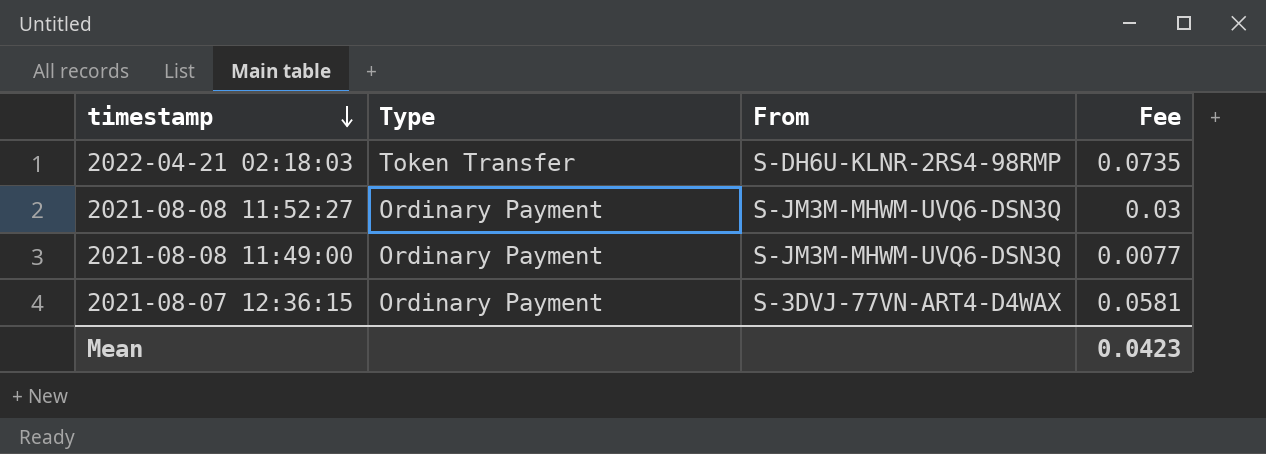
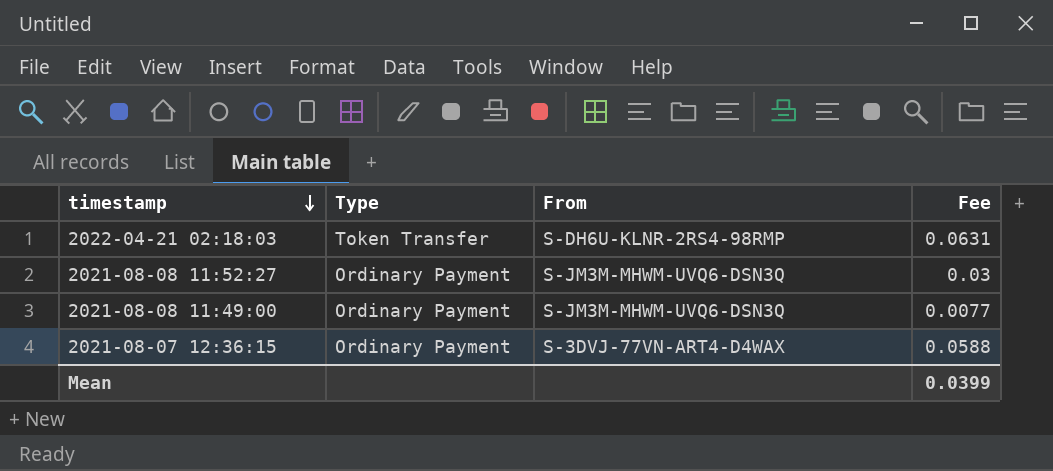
2022-04-21 02:18:03 | Fee: 0.0735 -> 0.0631
2021-08-07 12:36:15 | Fee: 0.0581 -> 0.0588
Mean | Fee: 0.0423 -> 0.0399

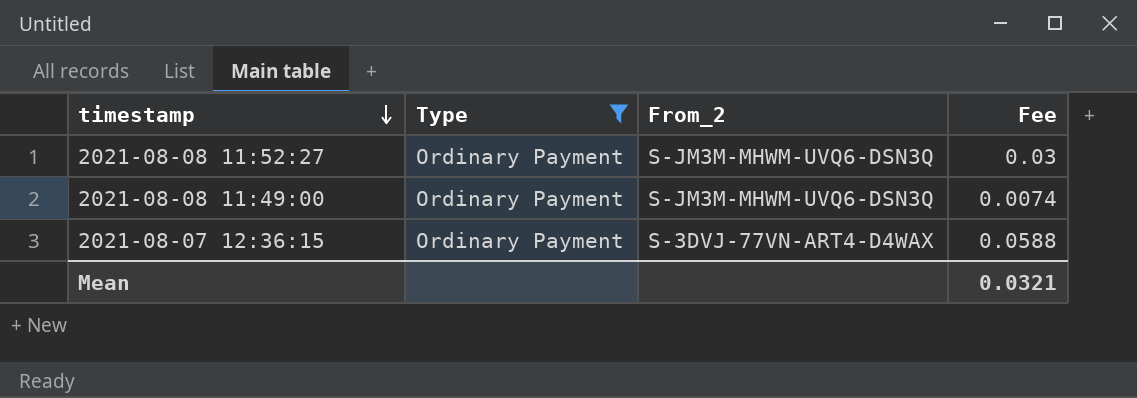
filter: none -> Type = Ordinary Payment
column name: From -> From_2
2021-08-08 11:49:00 | Fee: 0.0077 -> 0.0074
Mean | Fee: 0.0399 -> 0.0321

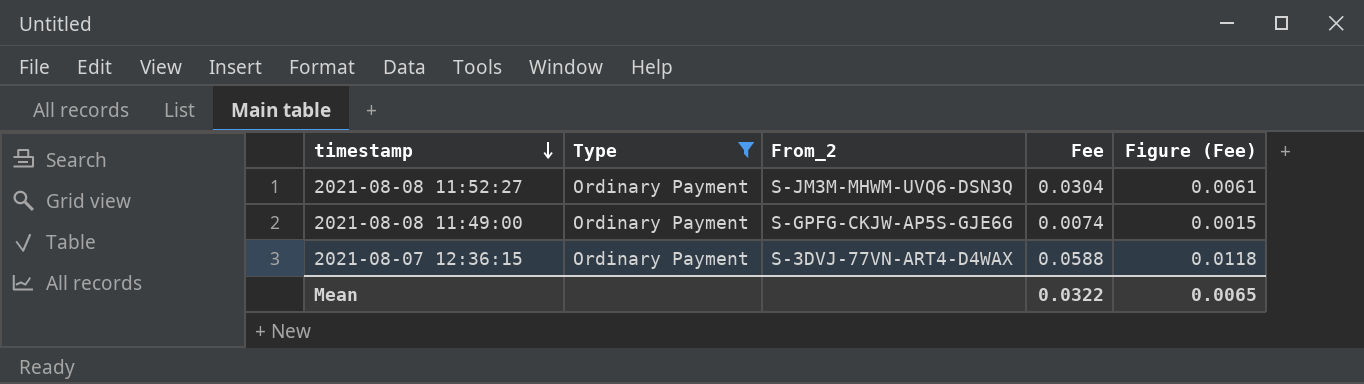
column Figure (Fee) | formula: none -> [Fee] * 0.2
2021-08-08 11:52:27 | Fee: 0.03 -> 0.0304
2021-08-08 11:49:00 | From_2: S-JM3M-MHWM-UVQ6-DSN3Q -> S-GPFG-CKJW-AP5S-GJE6G
Mean | Fee: 0.0321 -> 0.0322

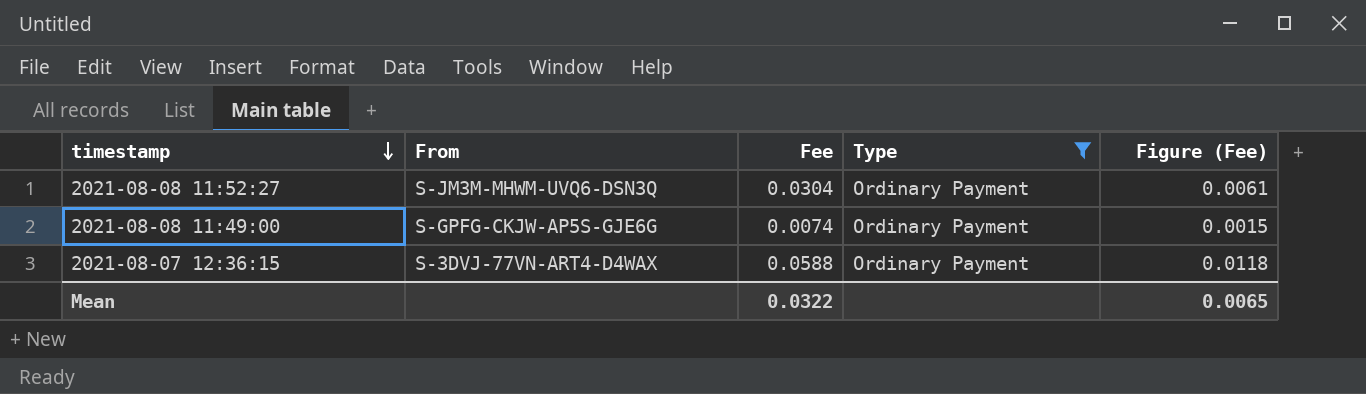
column name: From_2 -> From
column Type | position: 2 -> 4

